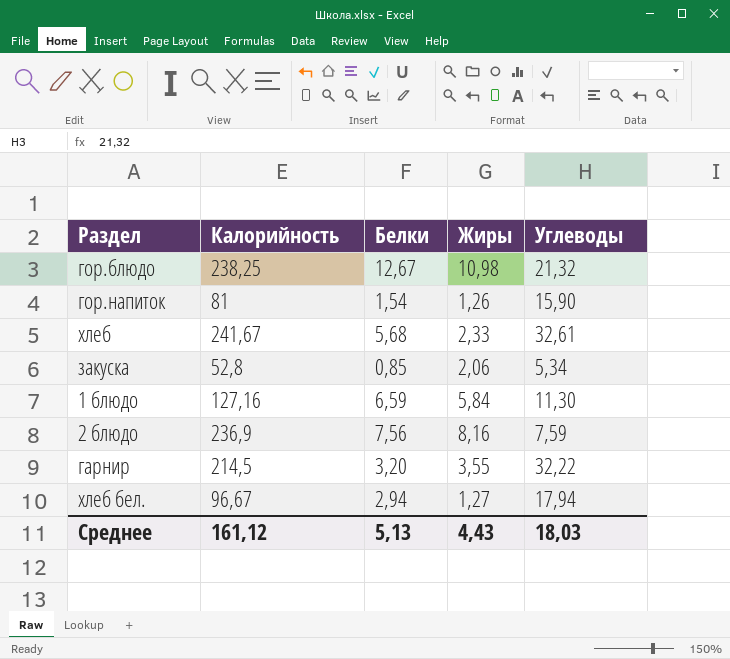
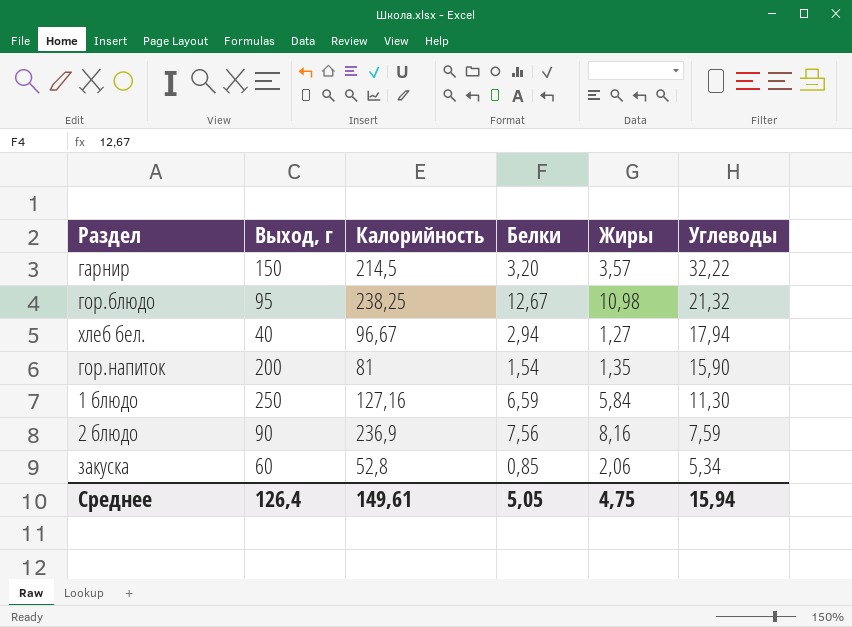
row order: none -> Углеводы descending
column Выход, г | position: none -> 2
row хлеб: 241,67 | 5,68 | 2,33 | 32,61 -> none
гарнир | Жиры: 3,55 -> 3,57
гор.напиток | Жиры: 1,26 -> 1,35
Среднее | Калорийность: 161,12 -> 149,61
Среднее | Белки: 5,13 -> 5,05
Среднее | Жиры: 4,43 -> 4,75
Среднее | Углеводы: 18,03 -> 15,94

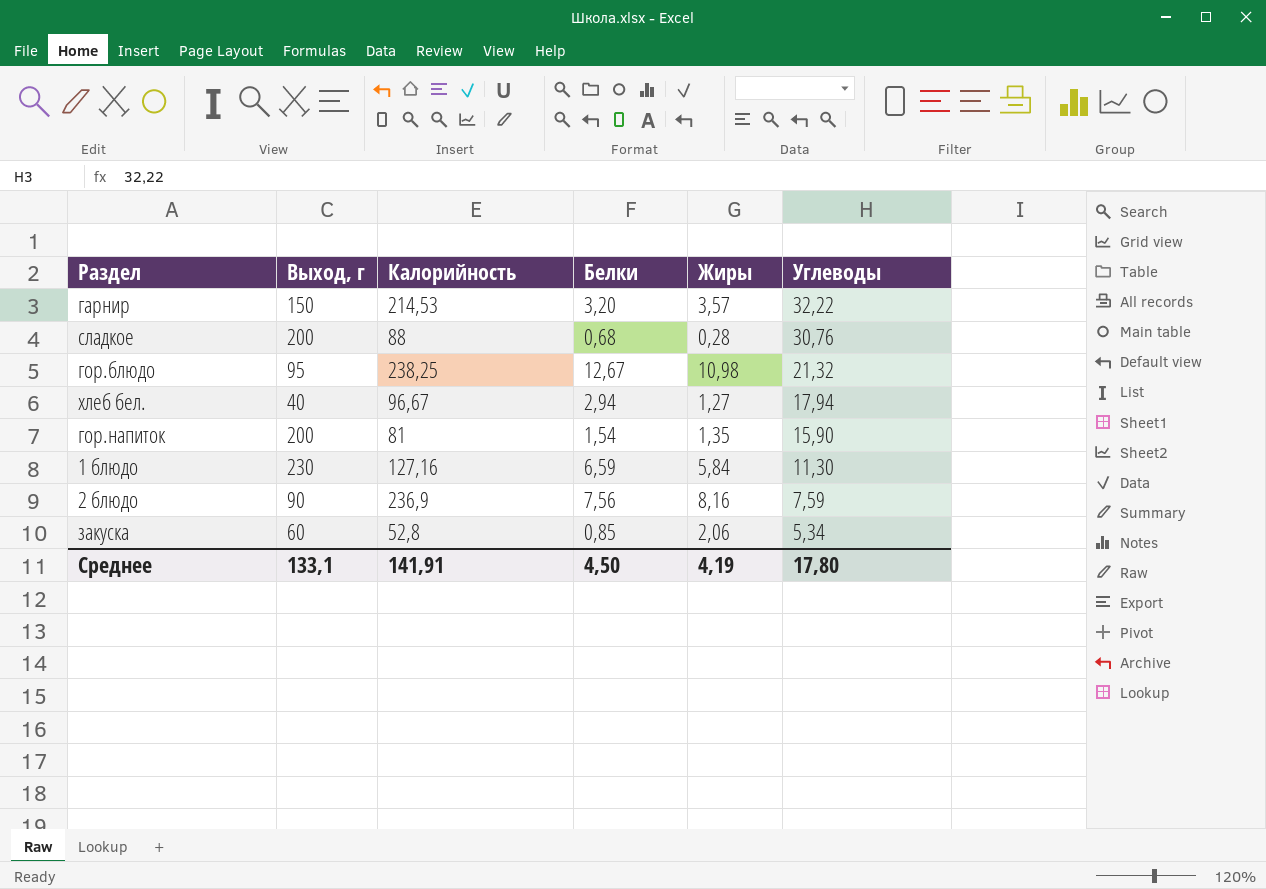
гарнир | Калорийность: 214,5 -> 214,53
row сладкое: none -> 200 | 88 | 0,68 | 0,28 | 30,76
1 блюдо | Выход, г: 250 -> 230
Среднее | Выход, г: 126,4 -> 133,1
Среднее | Калорийность: 149,61 -> 141,91
Среднее | Белки: 5,05 -> 4,50
Среднее | Жиры: 4,75 -> 4,19
Среднее | Углеводы: 15,94 -> 17,80

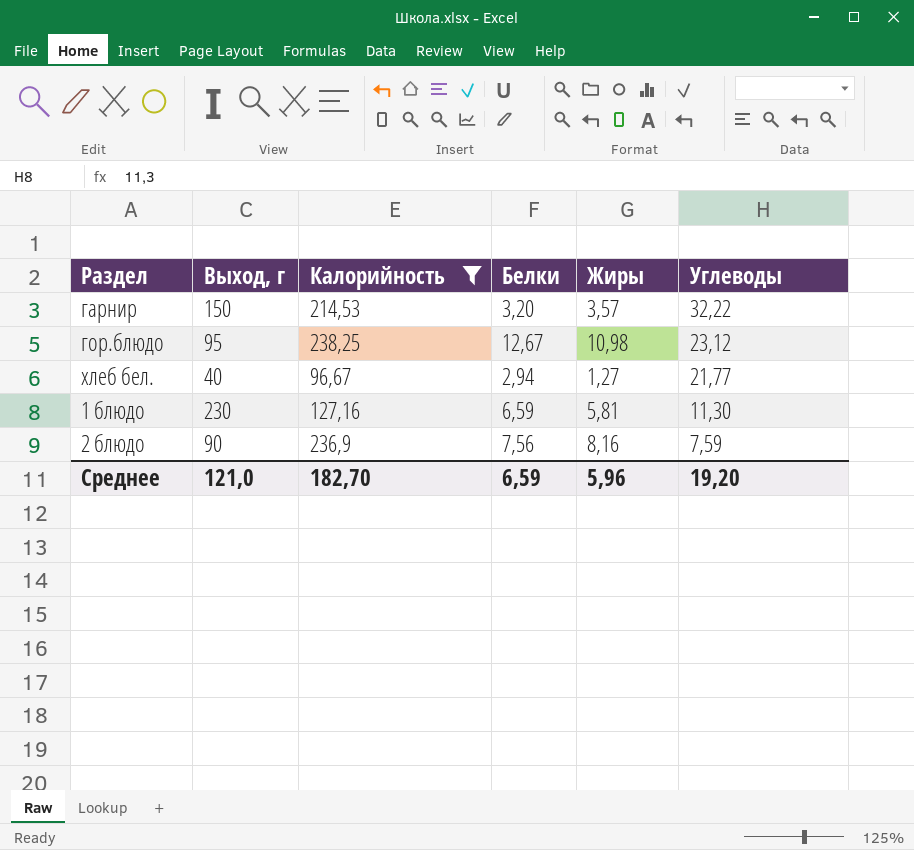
filter: none -> Калорийность >= 96,67
гор.блюдо | Углеводы: 21,32 -> 23,12
хлеб бел. | Углеводы: 17,94 -> 21,77
1 блюдо | Жиры: 5,84 -> 5,81
Среднее | Выход, г: 133,1 -> 121,0
Среднее | Калорийность: 141,91 -> 182,70
Среднее | Белки: 4,50 -> 6,59
Среднее | Жиры: 4,19 -> 5,96
Среднее | Углеводы: 17,80 -> 19,20

